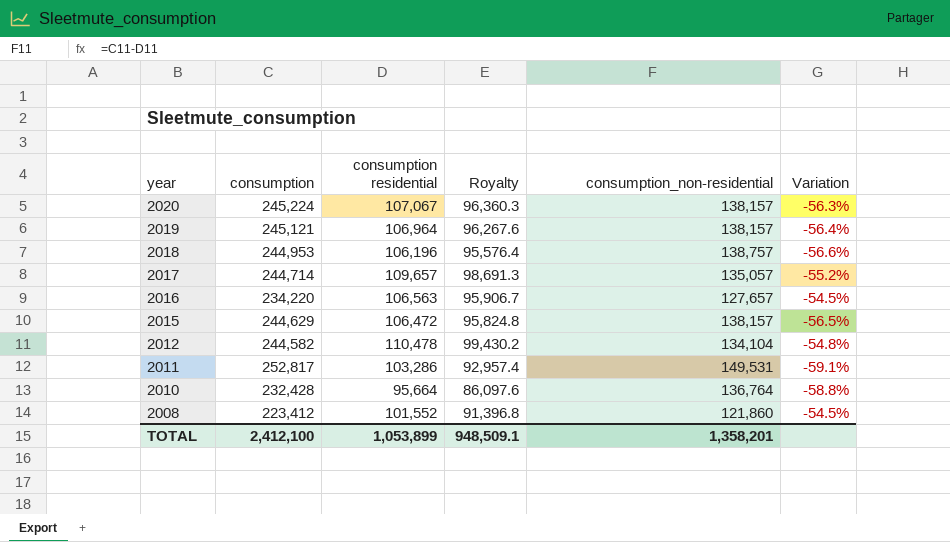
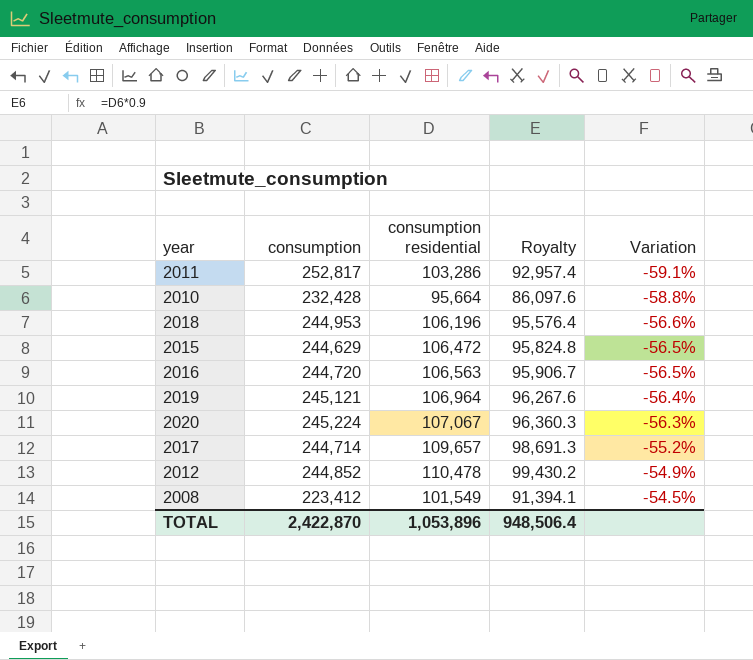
row order: year descending -> Variation ascending
column consumption_non-residential | formula: [consumption] - [consumption residential] -> none
2016 | consumption: 234,220 -> 244,720
2016 | Variation: -54.5% -> -56.5%
2012 | consumption: 244,582 -> 244,852
2012 | Variation: -54.8% -> -54.9%
2008 | consumption residential: 101,552 -> 101,549
2008 | Royalty: 91,396.8 -> 91,394.1
TOTAL | consumption: 2,412,100 -> 2,422,870
TOTAL | consumption residential: 1,053,899 -> 1,053,896
TOTAL | Royalty: 948,509.1 -> 948,506.4

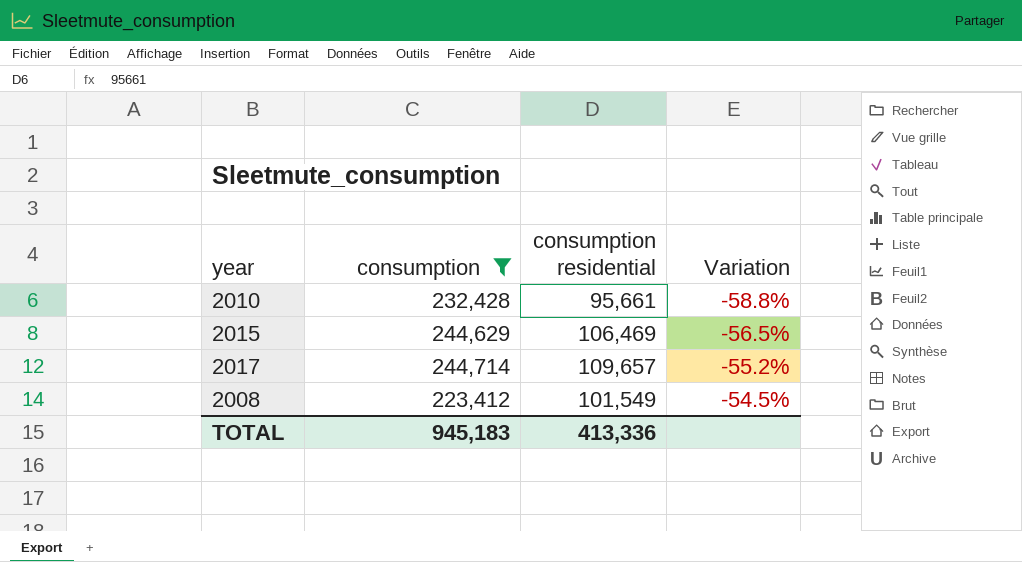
filter: none -> consumption <= 244,714
column Royalty | formula: [consumption residential] * 0.9 -> none
2010 | consumption residential: 95,664 -> 95,661
2015 | consumption residential: 106,472 -> 106,469
TOTAL | consumption: 2,422,870 -> 945,183
TOTAL | consumption residential: 1,053,896 -> 413,336

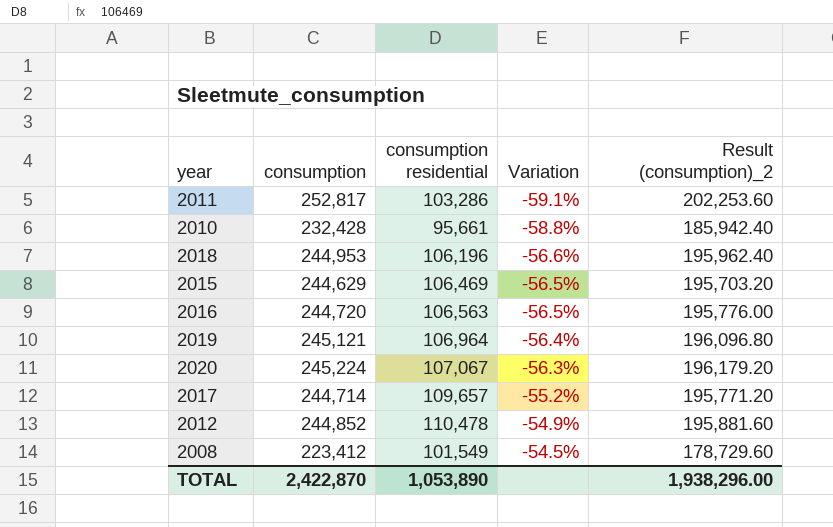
filter: consumption <= 244,714 -> none
column Result (consumption)_2 | formula: none -> [consumption] * 0.8
TOTAL | consumption: 945,183 -> 2,422,870
TOTAL | consumption residential: 413,336 -> 1,053,890

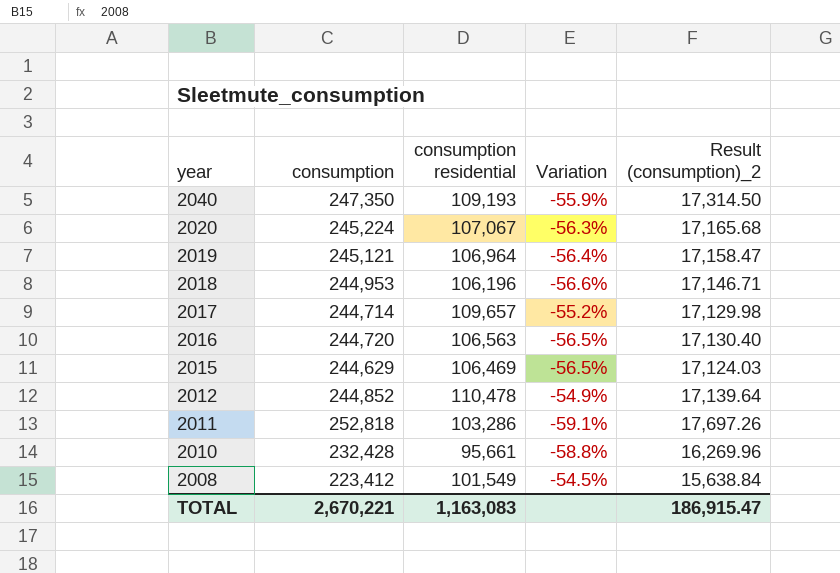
row order: Variation ascending -> year descending
column Result (consumption)_2 | formula: [consumption] * 0.8 -> [consumption] * 0.07
row 2040: none -> 247,350 | 109,193 | -55.9% | 17,314.50
2011 | consumption: 252,817 -> 252,818
TOTAL | consumption: 2,422,870 -> 2,670,221
TOTAL | consumption residential: 1,053,890 -> 1,163,083
TOTAL | Result (consumption)_2: 1,938,296.00 -> 186,915.47

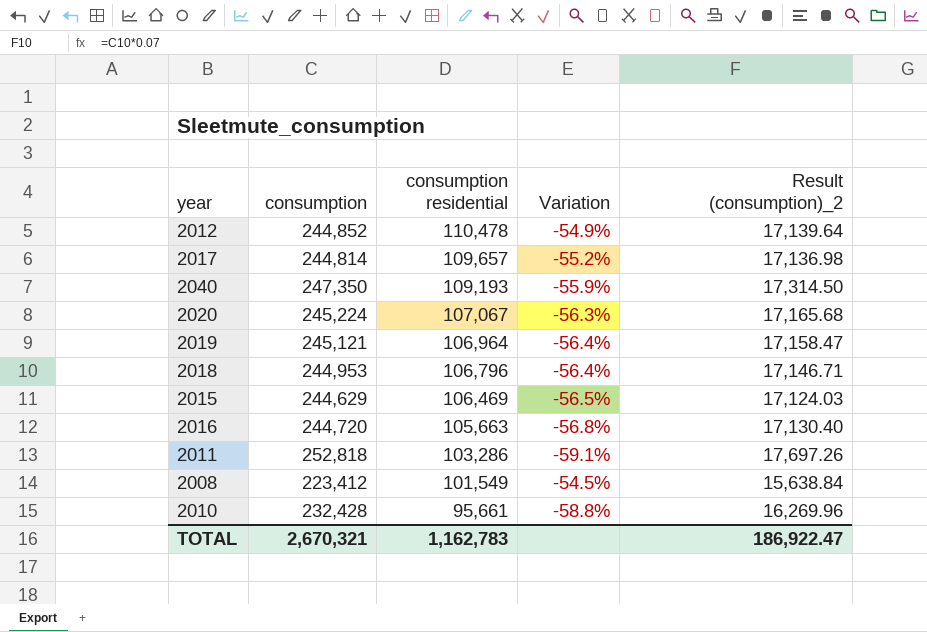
row order: year descending -> consumption residential descending
2017 | consumption: 244,714 -> 244,814
2017 | Result (consumption)_2: 17,129.98 -> 17,136.98
2018 | consumption residential: 106,196 -> 106,796
2018 | Variation: -56.6% -> -56.4%
2016 | consumption residential: 106,563 -> 105,663
2016 | Variation: -56.5% -> -56.8%
TOTAL | consumption: 2,670,221 -> 2,670,321
TOTAL | consumption residential: 1,163,083 -> 1,162,783
TOTAL | Result (consumption)_2: 186,915.47 -> 186,922.47

